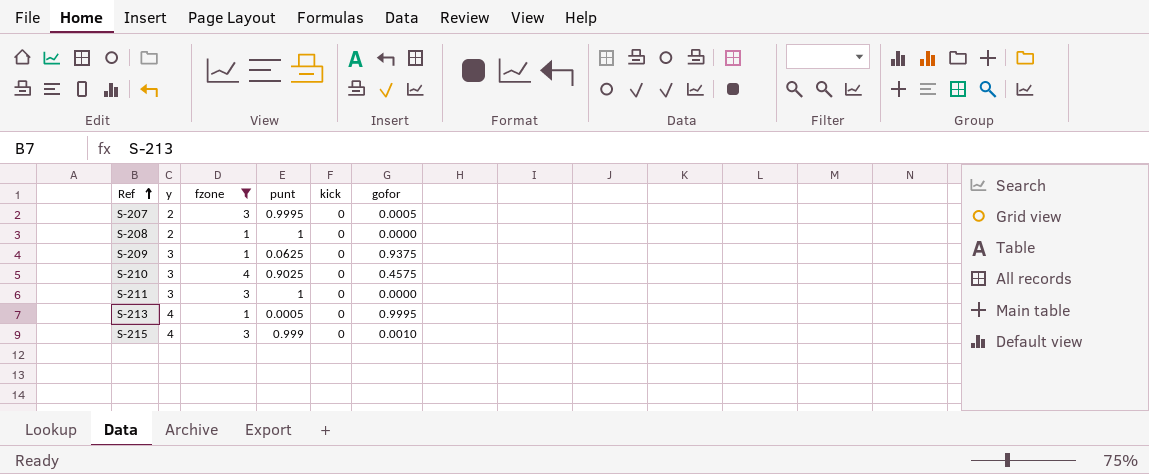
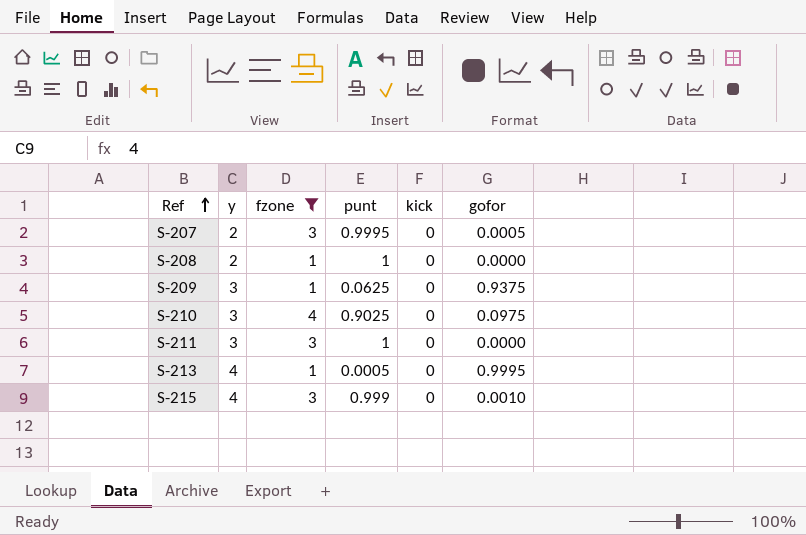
S-210 | gofor: 0.4575 -> 0.0975

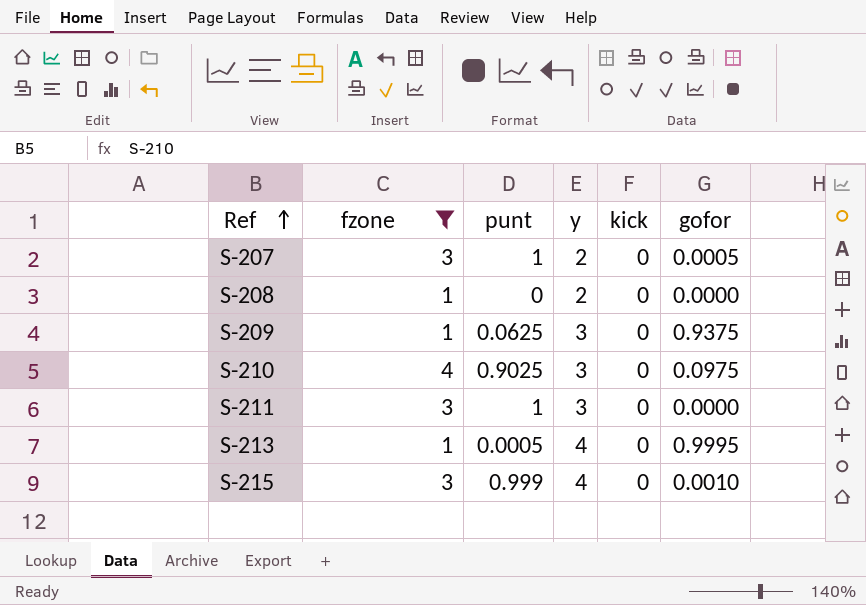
column y | position: 2 -> 4
S-207 | punt: 0.9995 -> 1
S-208 | punt: 1 -> 0

